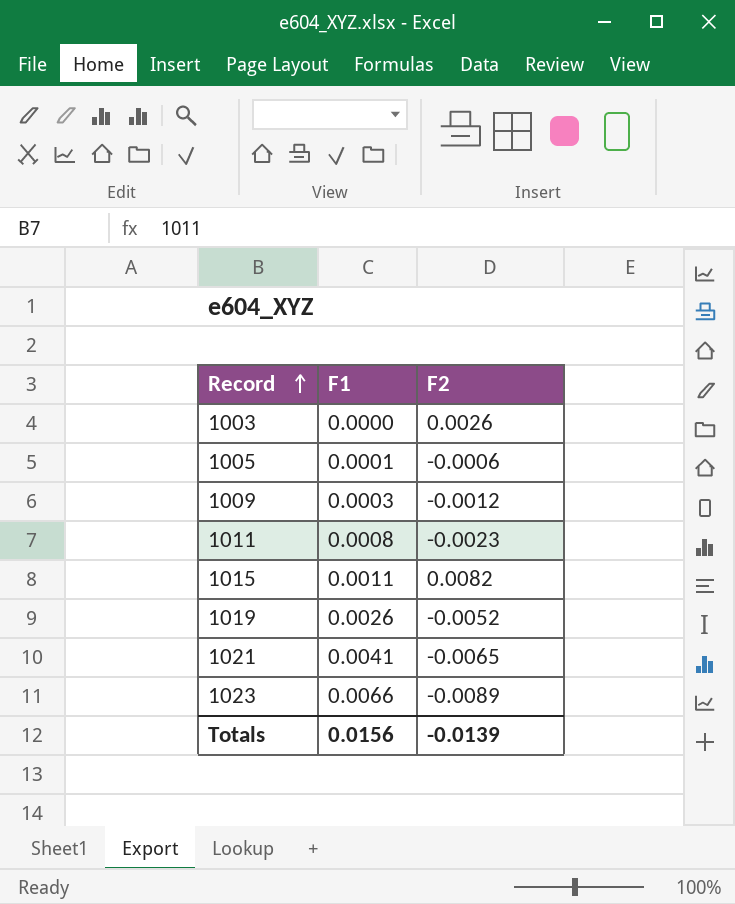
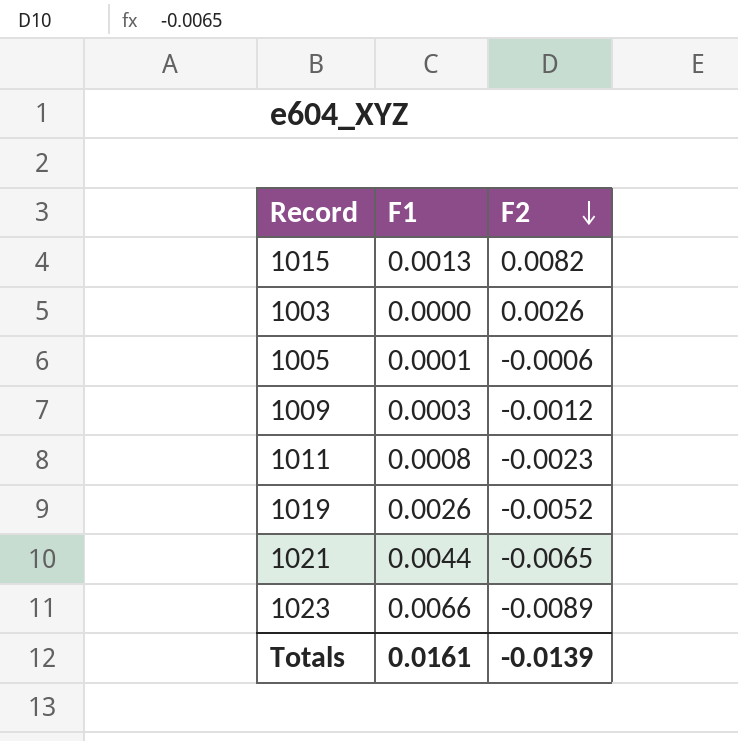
row order: Record ascending -> F2 descending
1015 | F1: 0.0011 -> 0.0013
1021 | F1: 0.0041 -> 0.0044
Totals | F1: 0.0156 -> 0.0161

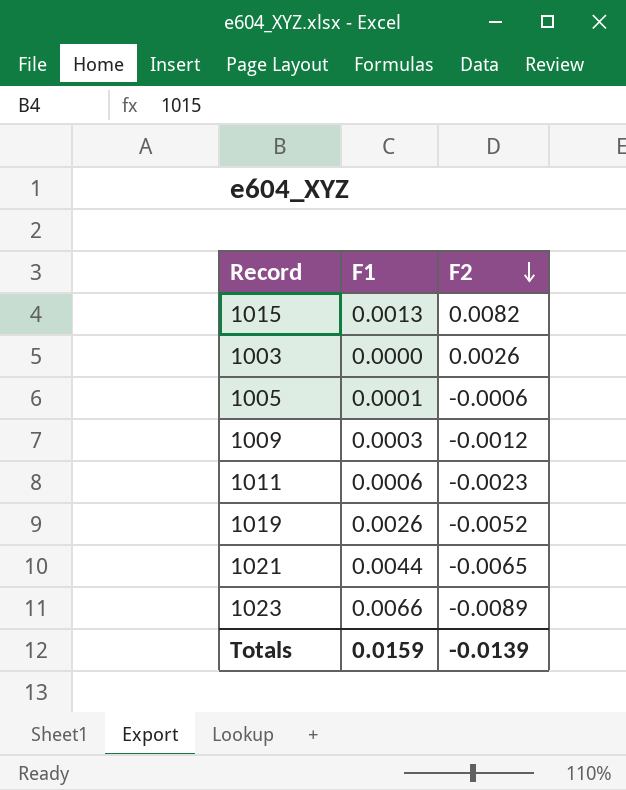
1011 | F1: 0.0008 -> 0.0006
Totals | F1: 0.0161 -> 0.0159

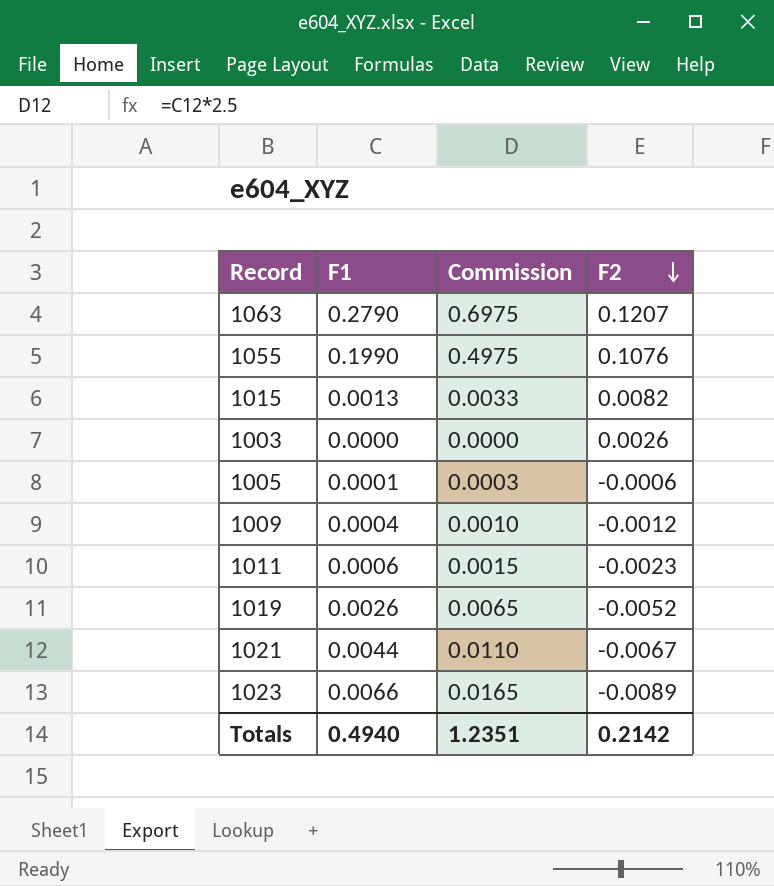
column Commission | formula: none -> [F1] * 2.5
row 1063: none -> 0.2790 | 0.6975 | 0.1207
row 1055: none -> 0.1990 | 0.4975 | 0.1076
1009 | F1: 0.0003 -> 0.0004
1021 | F2: -0.0065 -> -0.0067
Totals | F1: 0.0159 -> 0.4940
Totals | F2: -0.0139 -> 0.2142

